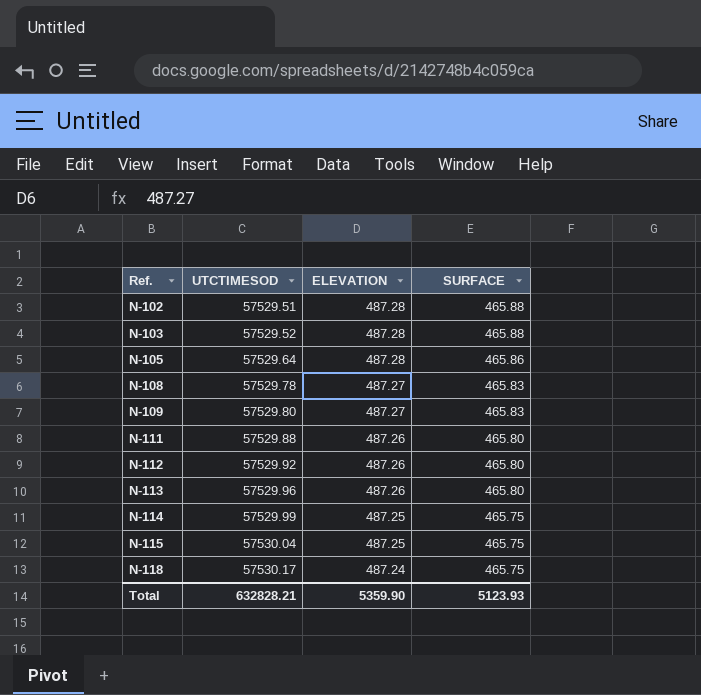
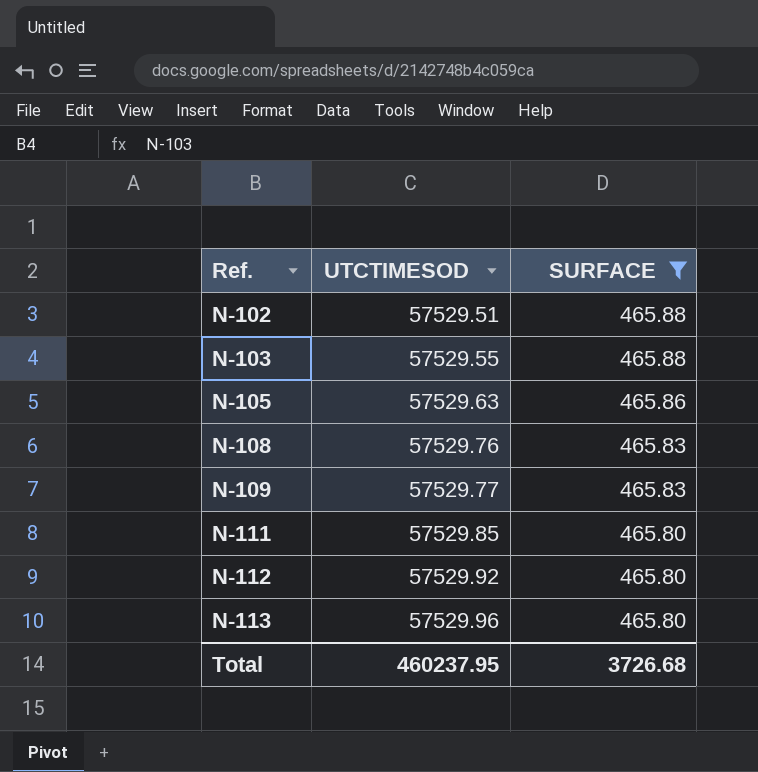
filter: none -> SURFACE != 465.75
column ELEVATION | position: 3 -> none
N-103 | UTCTIMESOD: 57529.52 -> 57529.55
N-105 | UTCTIMESOD: 57529.64 -> 57529.63
N-108 | UTCTIMESOD: 57529.78 -> 57529.76
N-109 | UTCTIMESOD: 57529.80 -> 57529.77
N-111 | UTCTIMESOD: 57529.88 -> 57529.85
Total | UTCTIMESOD: 632828.21 -> 460237.95
Total | SURFACE: 5123.93 -> 3726.68

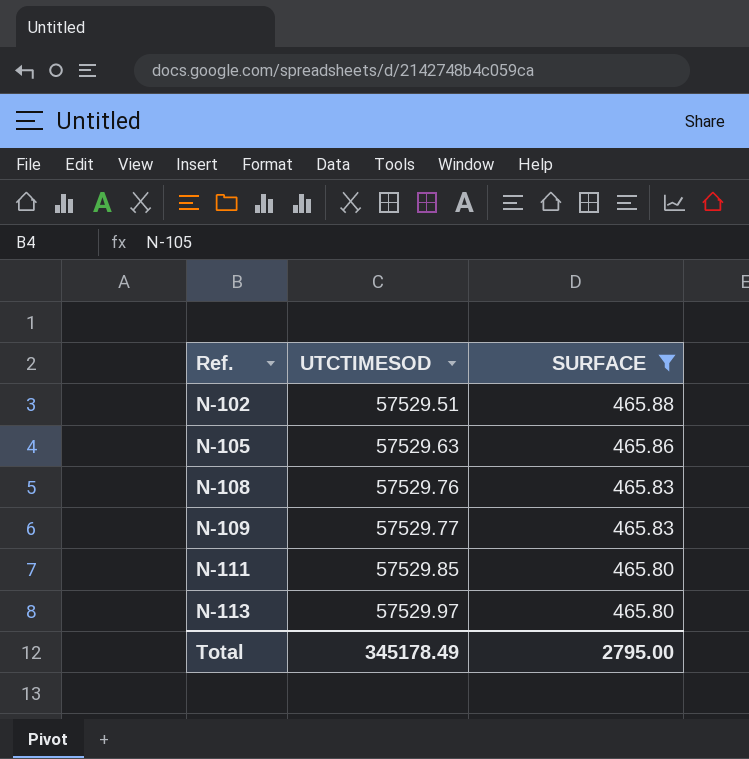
row N-103: 57529.55 | 465.88 -> none
row N-112: 57529.92 | 465.80 -> none
N-113 | UTCTIMESOD: 57529.96 -> 57529.97
Total | UTCTIMESOD: 460237.95 -> 345178.49
Total | SURFACE: 3726.68 -> 2795.00

